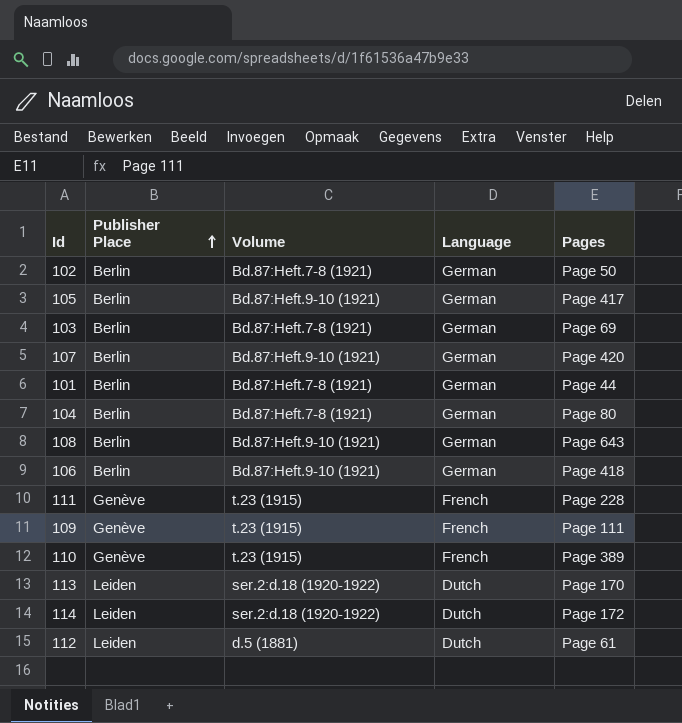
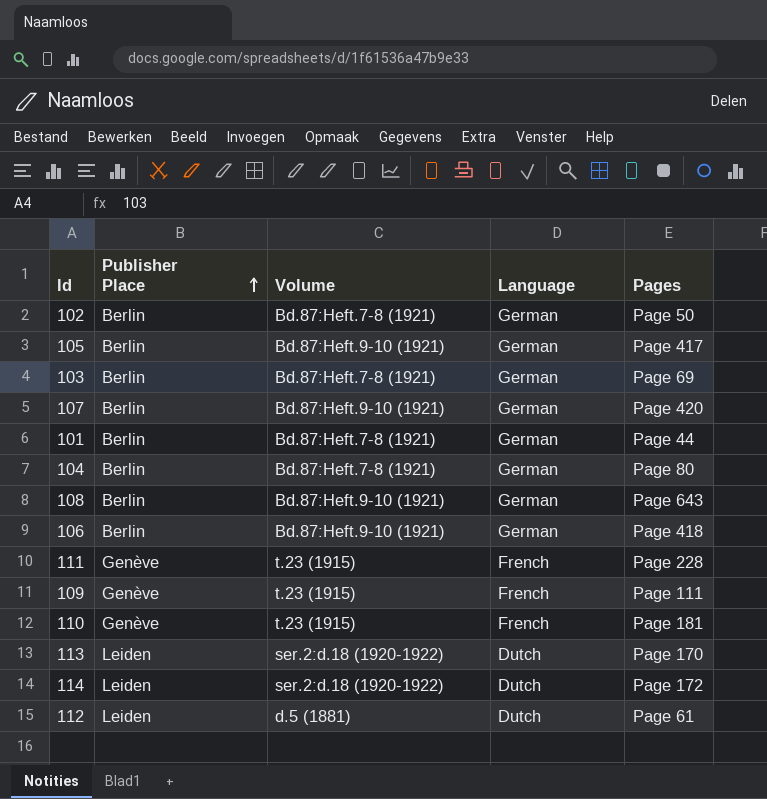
110 | Pages: Page 389 -> Page 181

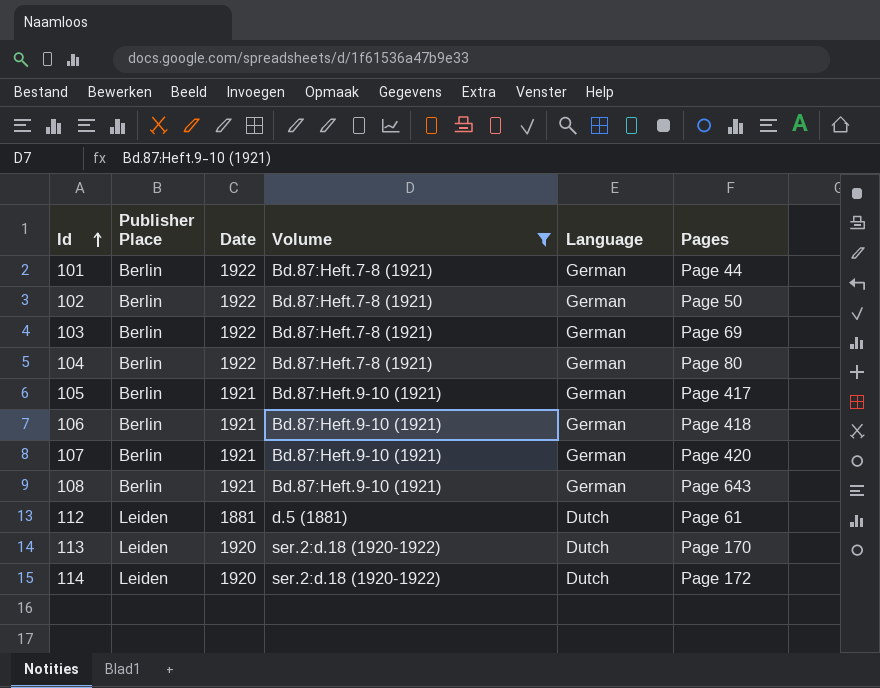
filter: none -> Volume != t.23 (1915)
row order: Publisher Place ascending -> Id ascending
column Date | position: none -> 3

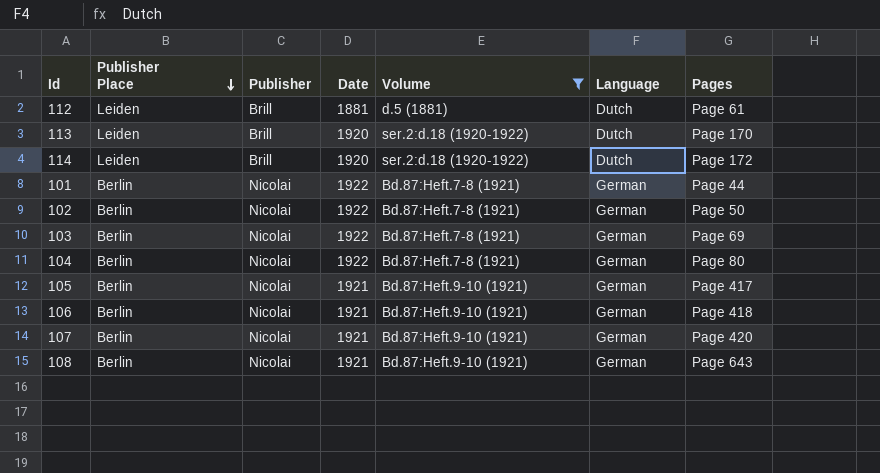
row order: Id ascending -> Publisher Place descending
column Publisher | position: none -> 3

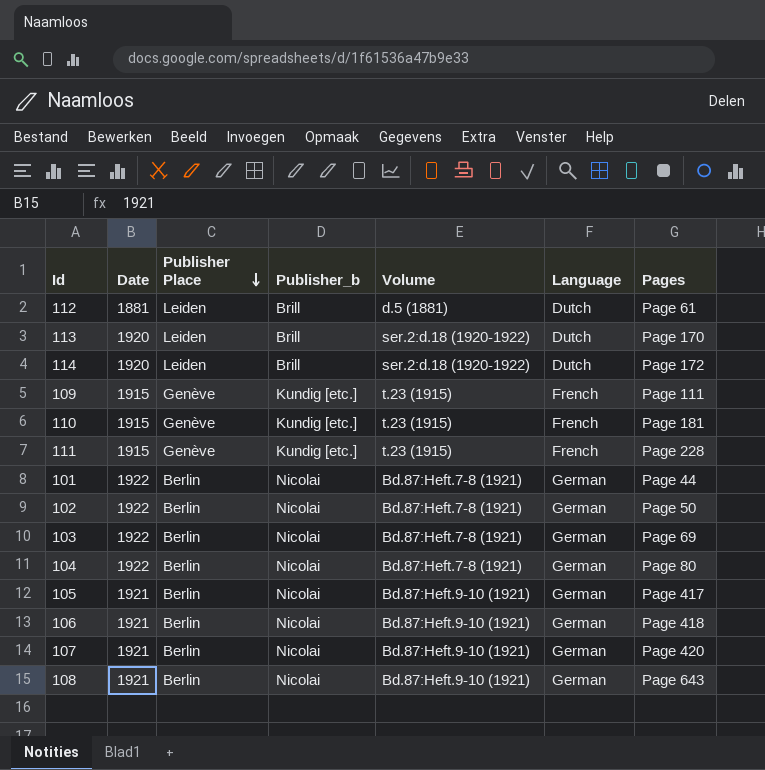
filter: Volume != t.23 (1915) -> none
column Date | position: 4 -> 2
column name: Publisher -> Publisher_b

